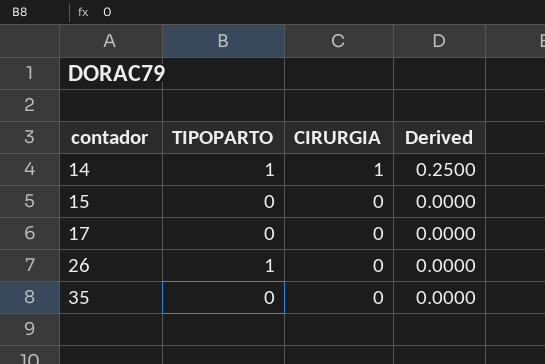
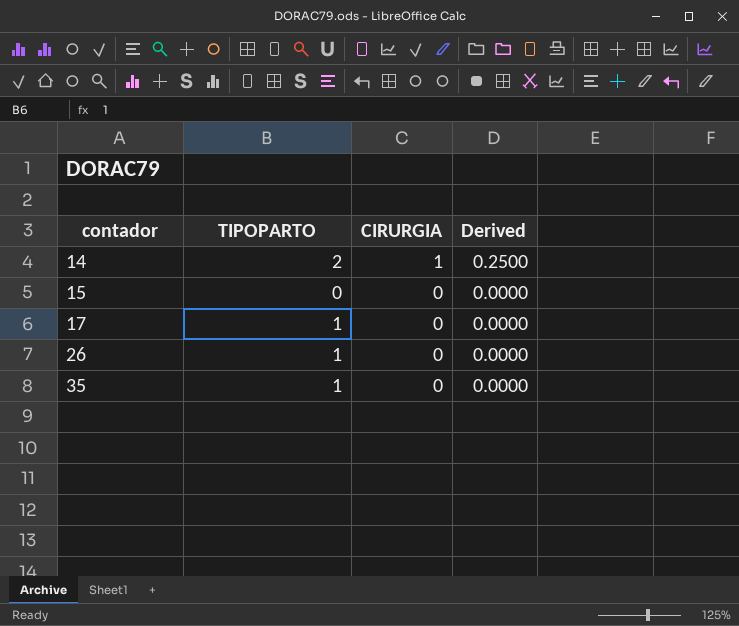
14 | TIPOPARTO: 1 -> 2
17 | TIPOPARTO: 0 -> 1
35 | TIPOPARTO: 0 -> 1

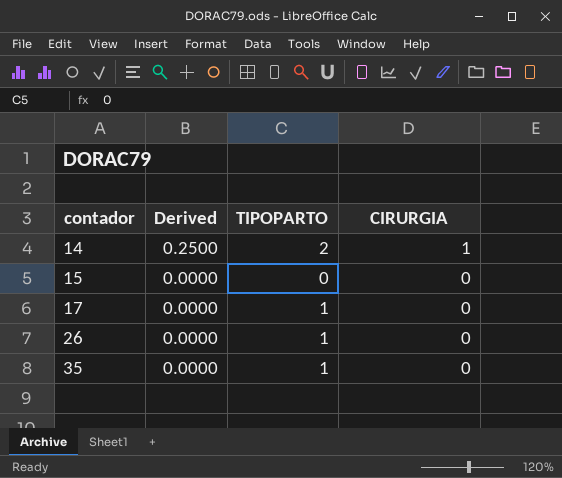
column Derived | position: 4 -> 2

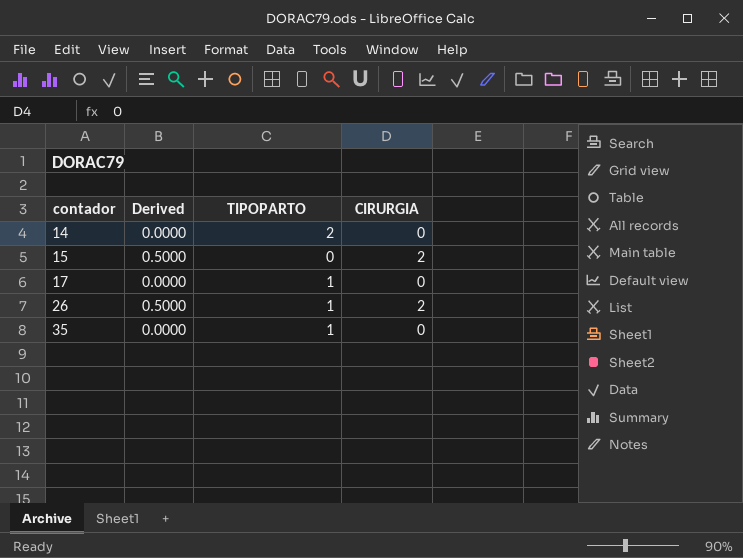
14 | Derived: 0.2500 -> 0.0000
14 | CIRURGIA: 1 -> 0
15 | Derived: 0.0000 -> 0.5000
15 | CIRURGIA: 0 -> 2
26 | Derived: 0.0000 -> 0.5000
26 | CIRURGIA: 0 -> 2

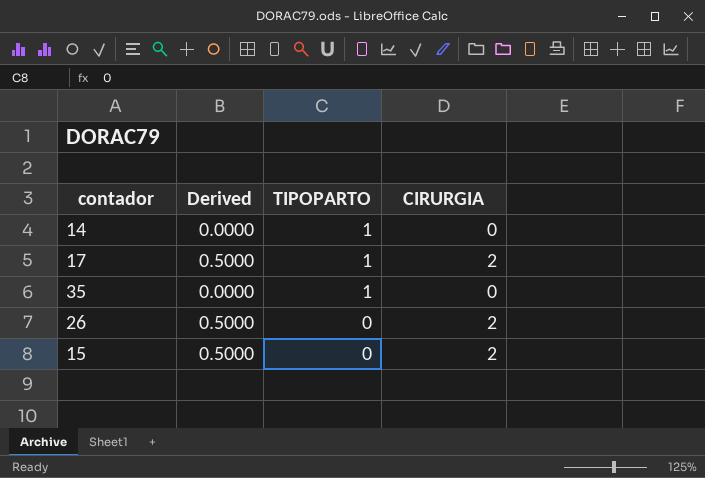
row order: contador ascending -> TIPOPARTO descending
14 | TIPOPARTO: 2 -> 1
17 | Derived: 0.0000 -> 0.5000
17 | CIRURGIA: 0 -> 2
26 | TIPOPARTO: 1 -> 0

